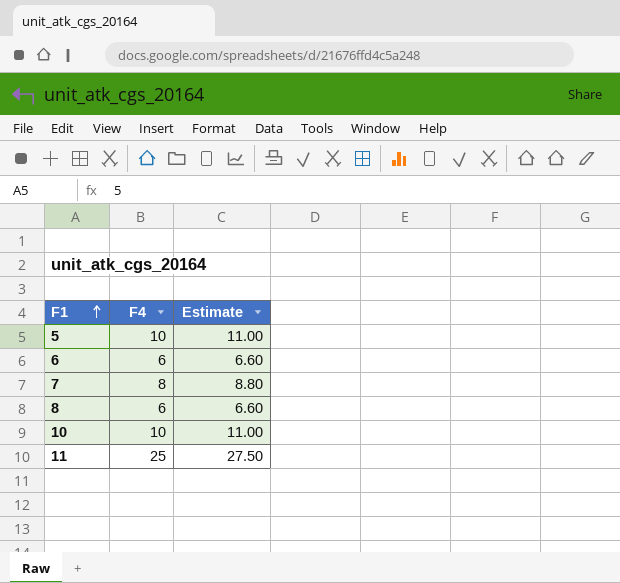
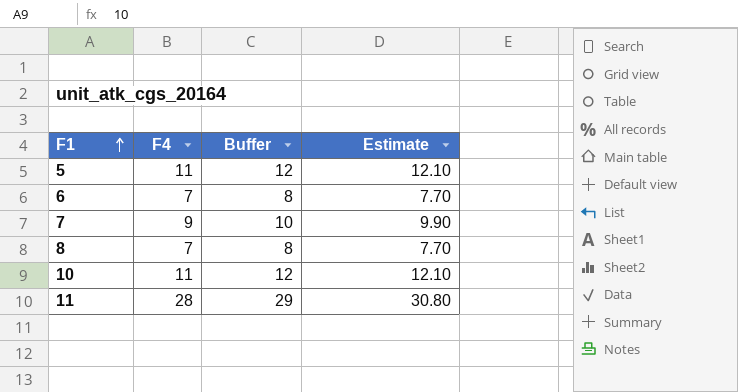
column Buffer | formula: none -> [F4] + 1
5 | F4: 10 -> 11
5 | Estimate: 11.00 -> 12.10
6 | F4: 6 -> 7
6 | Estimate: 6.60 -> 7.70
7 | F4: 8 -> 9
7 | Estimate: 8.80 -> 9.90
8 | F4: 6 -> 7
8 | Estimate: 6.60 -> 7.70
10 | F4: 10 -> 11
10 | Estimate: 11.00 -> 12.10
11 | F4: 25 -> 28
11 | Estimate: 27.50 -> 30.80

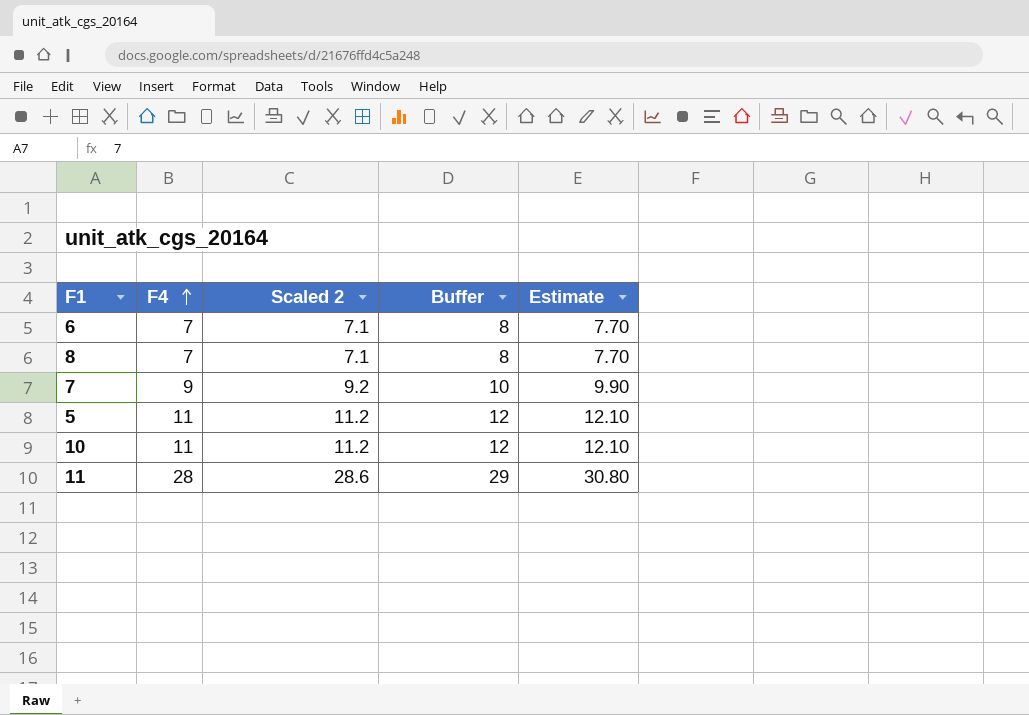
row order: F1 ascending -> F4 ascending
column Scaled 2 | formula: none -> [F4] * 1.02

